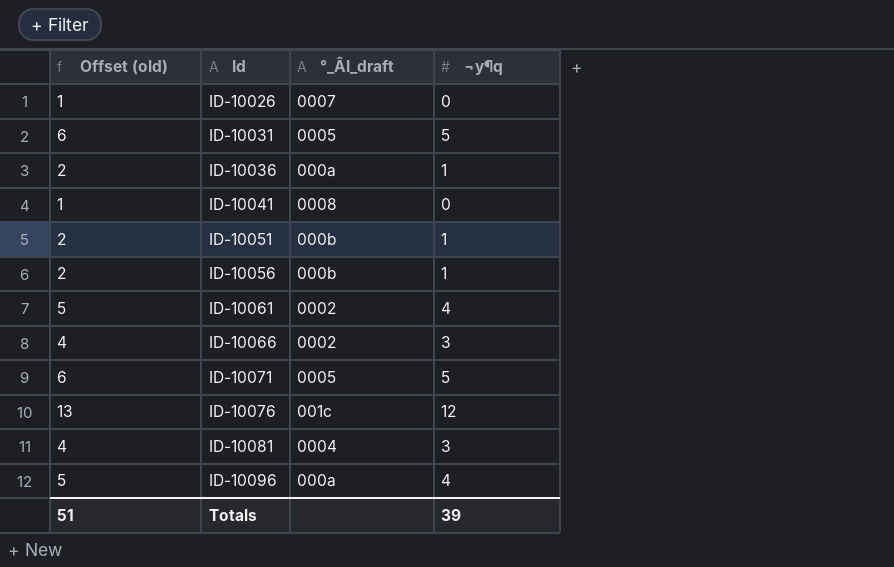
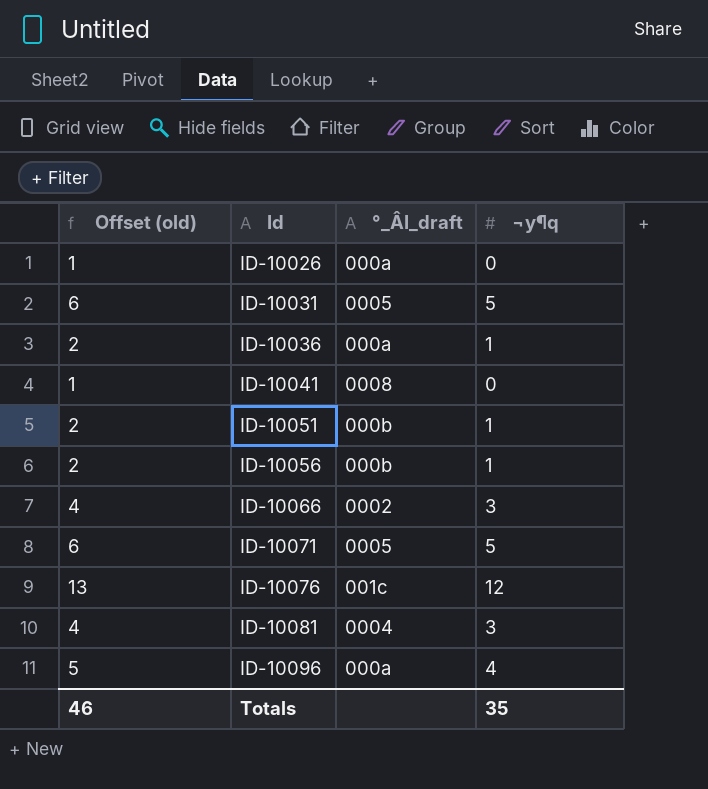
row ID-10061: 5 | 0002 | 4 -> none
ID-10026 | °_ÂI_draft: 0007 -> 000a
Totals | Offset (old): 51 -> 46
Totals | ¬y¶q: 39 -> 35

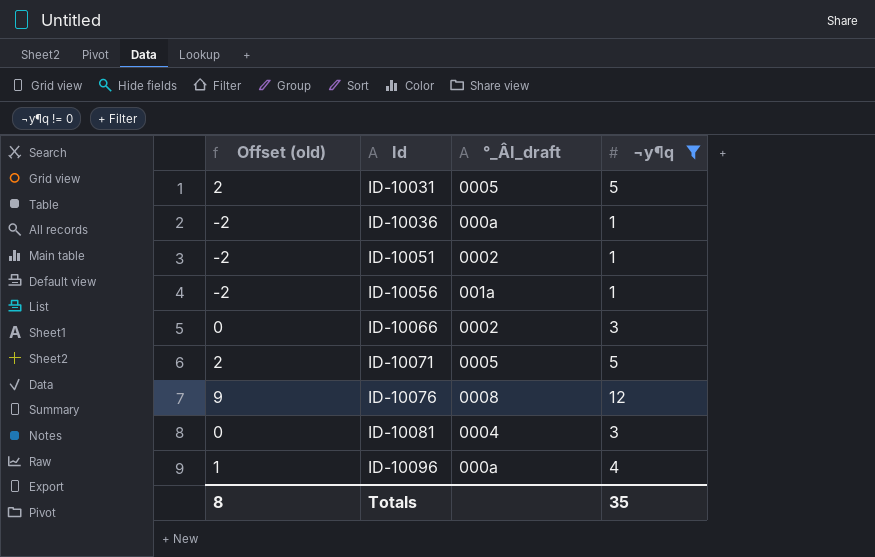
filter: none -> ¬y¶q != 0
column Offset (old) | formula: [¬y¶q] + 1 -> [¬y¶q] - 3
ID-10051 | °_ÂI_draft: 000b -> 0002
ID-10056 | °_ÂI_draft: 000b -> 001a
ID-10076 | °_ÂI_draft: 001c -> 0008
Totals | Offset (old): 46 -> 8

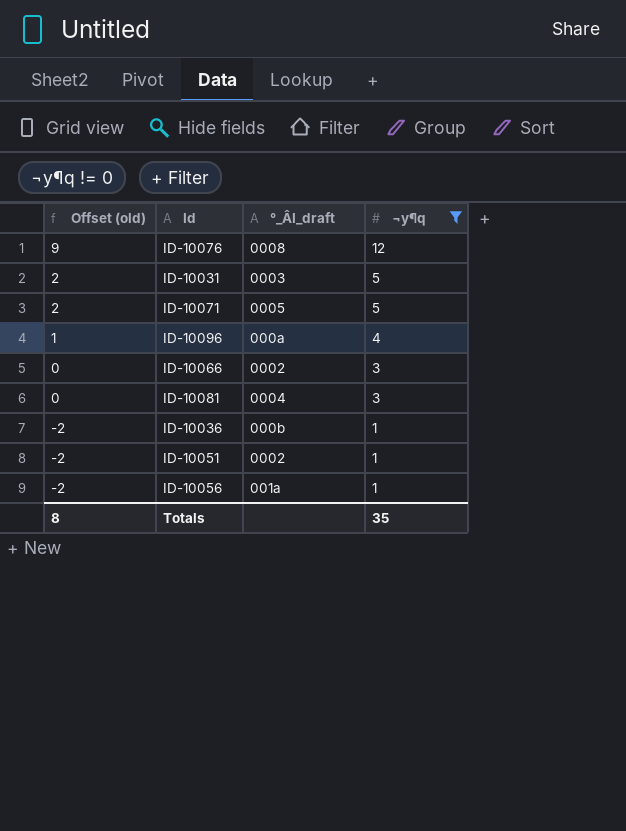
row order: Id ascending -> Offset (old) descending
ID-10031 | °_ÂI_draft: 0005 -> 0003
ID-10036 | °_ÂI_draft: 000a -> 000b

